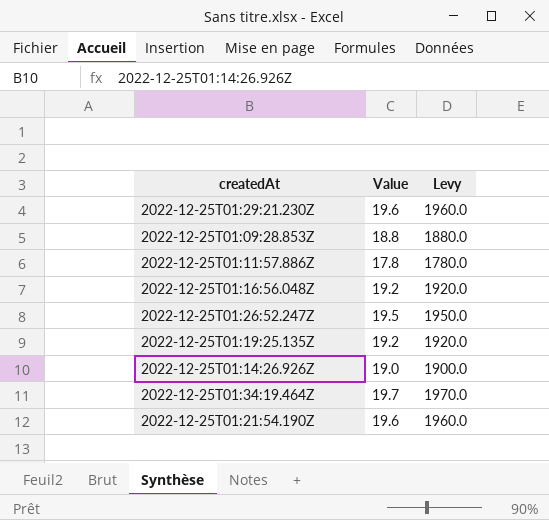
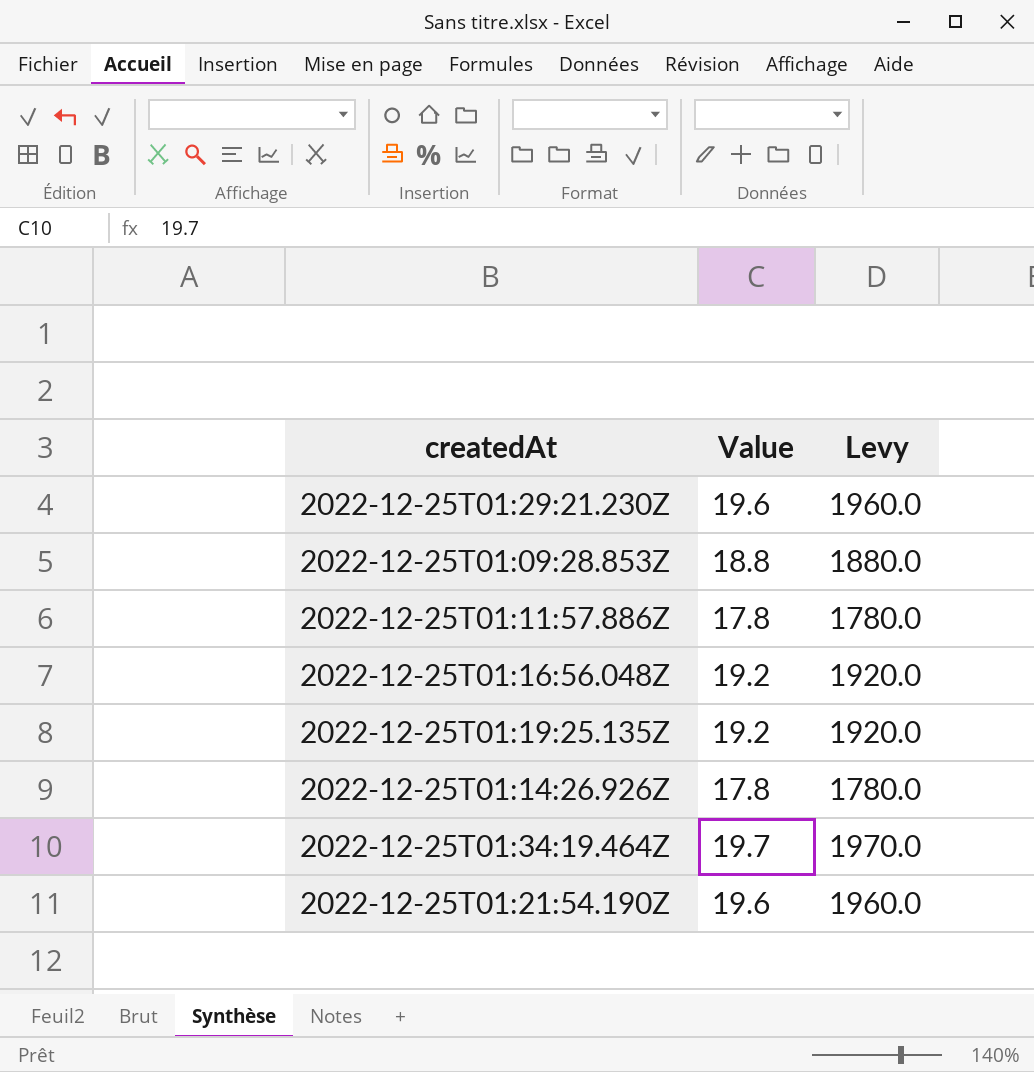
row 2022-12-25T01:26:52.247Z: 19.5 | 1950.0 -> none
2022-12-25T01:14:26.926Z | Value: 19.0 -> 17.8
2022-12-25T01:14:26.926Z | Levy: 1900.0 -> 1780.0

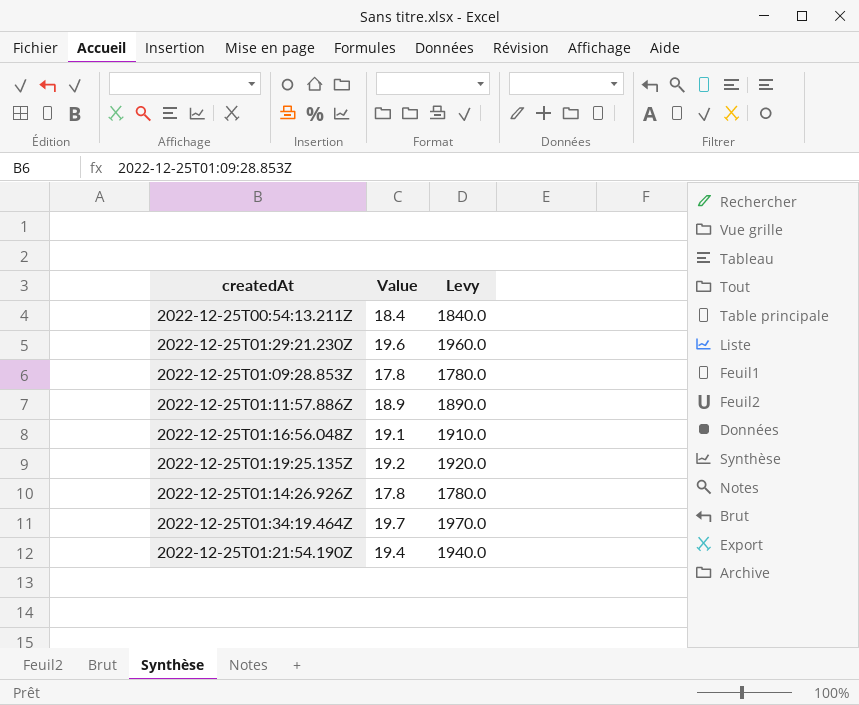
row 2022-12-25T00:54:13.211Z: none -> 18.4 | 1840.0
2022-12-25T01:09:28.853Z | Value: 18.8 -> 17.8
2022-12-25T01:09:28.853Z | Levy: 1880.0 -> 1780.0
2022-12-25T01:11:57.886Z | Value: 17.8 -> 18.9
2022-12-25T01:11:57.886Z | Levy: 1780.0 -> 1890.0
2022-12-25T01:16:56.048Z | Value: 19.2 -> 19.1
2022-12-25T01:16:56.048Z | Levy: 1920.0 -> 1910.0
2022-12-25T01:21:54.190Z | Value: 19.6 -> 19.4
2022-12-25T01:21:54.190Z | Levy: 1960.0 -> 1940.0

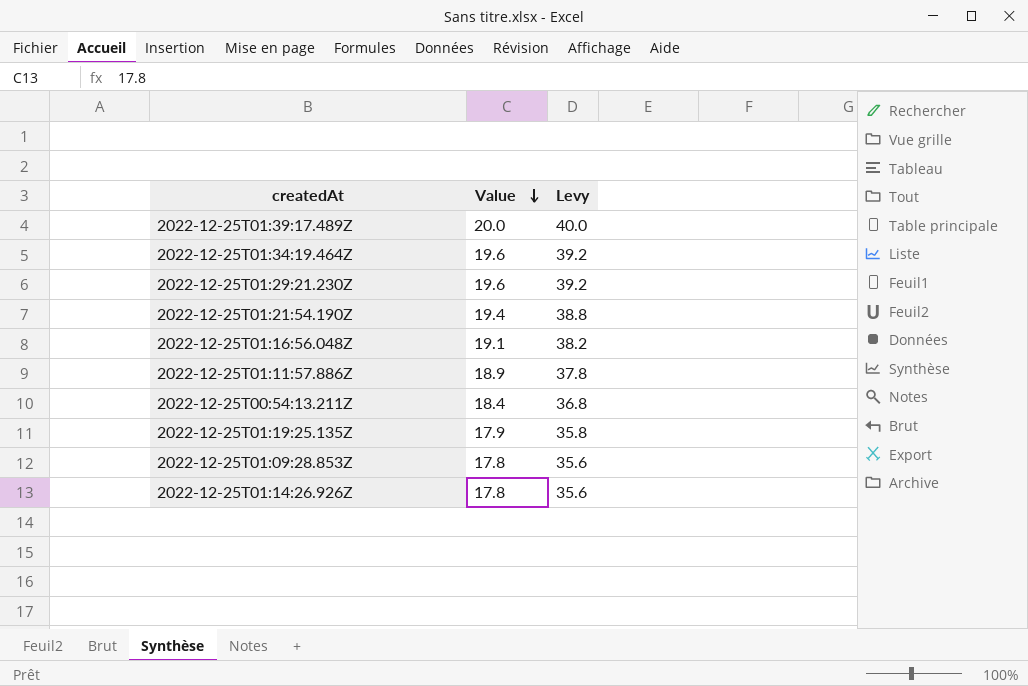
row order: none -> Value descending
column Levy | formula: [Value] * 100 -> [Value] * 2
row 2022-12-25T01:39:17.489Z: none -> 20.0 | 40.0
2022-12-25T01:34:19.464Z | Value: 19.7 -> 19.6
2022-12-25T01:19:25.135Z | Value: 19.2 -> 17.9

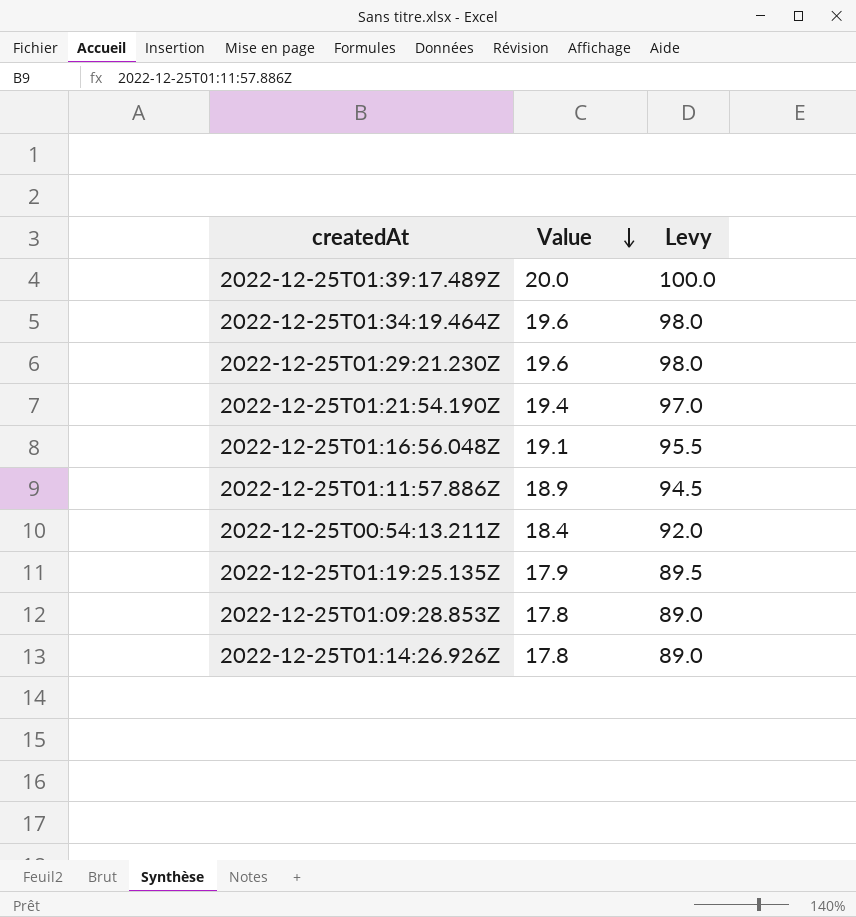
column Levy | formula: [Value] * 2 -> [Value] * 5

